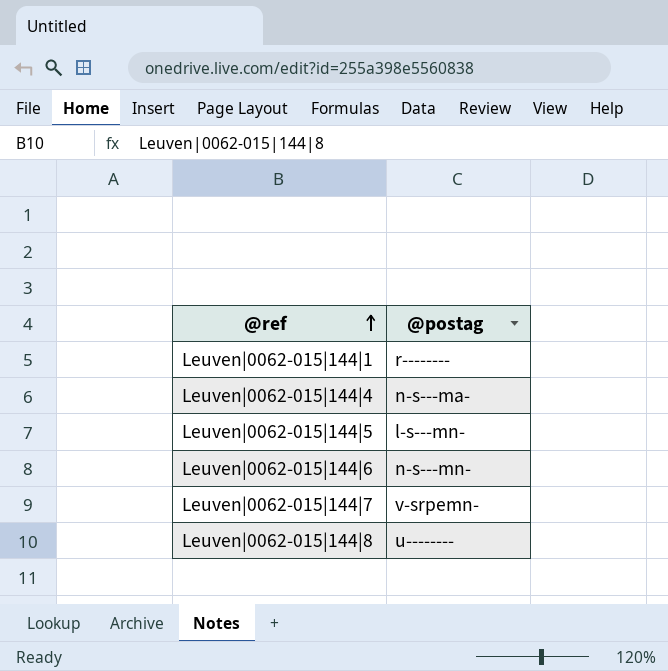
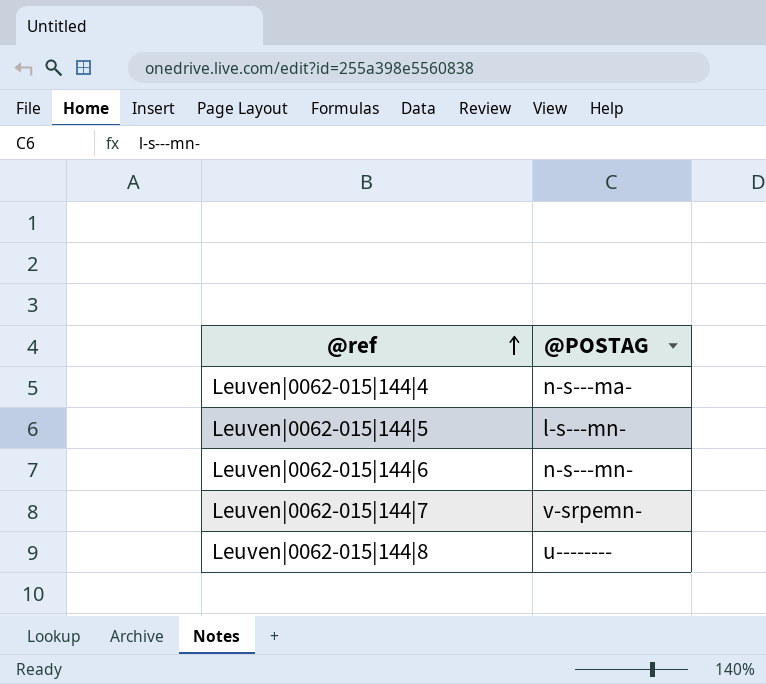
column name: @postag -> @POSTAG
row Leuven|0062-015|144|1: r-------- -> none

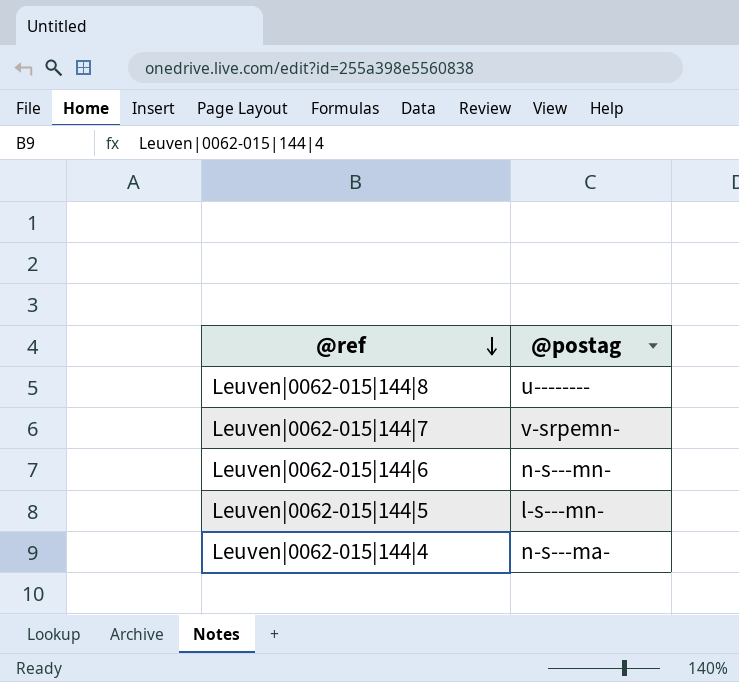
row order: @ref ascending -> @ref descending
column name: @POSTAG -> @postag

